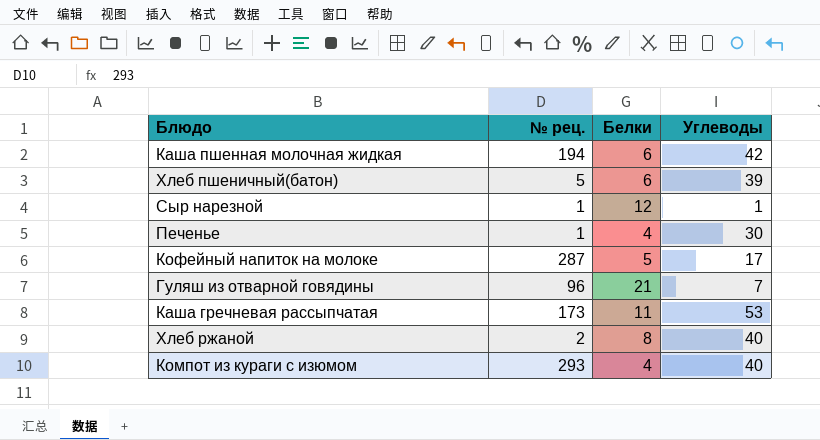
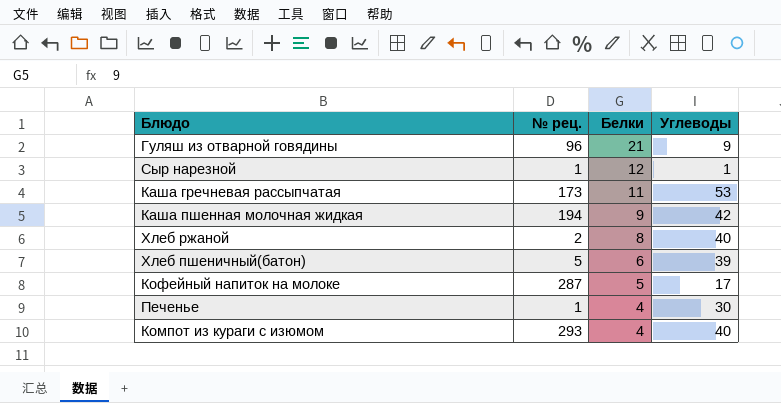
row order: none -> Белки descending
Гуляш из отварной говядины | Углеводы: 7 -> 9
Каша пшенная молочная жидкая | Белки: 6 -> 9

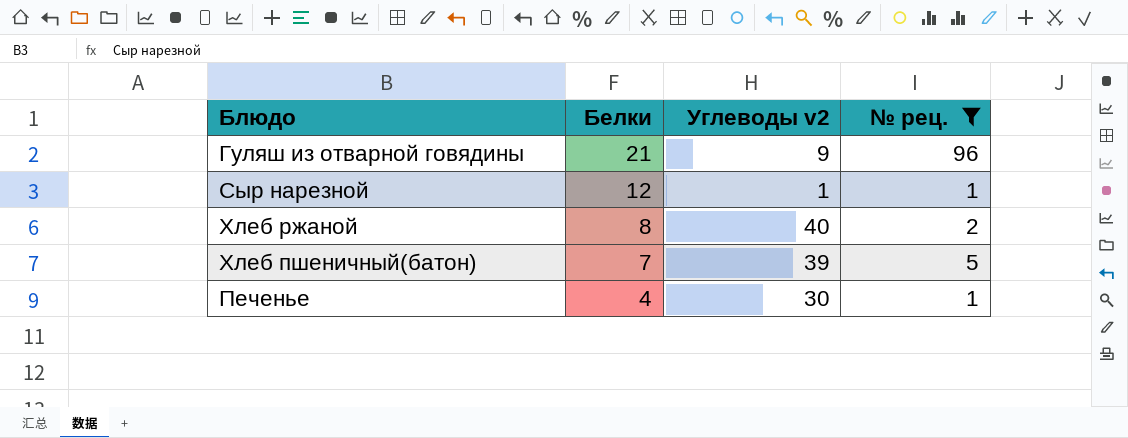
filter: none -> № рец. <= 96
column name: Углеводы -> Углеводы v2
column № рец. | position: 2 -> 4
Хлеб пшеничный(батон) | Белки: 6 -> 7

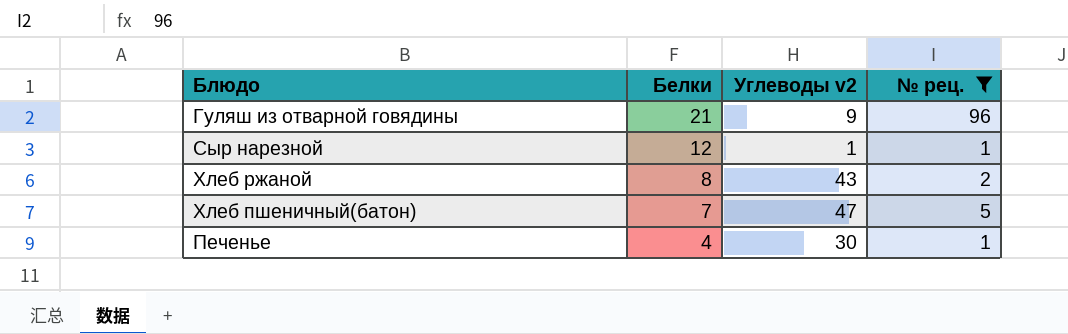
Хлеб ржаной | Углеводы v2: 40 -> 43
Хлеб пшеничный(батон) | Углеводы v2: 39 -> 47

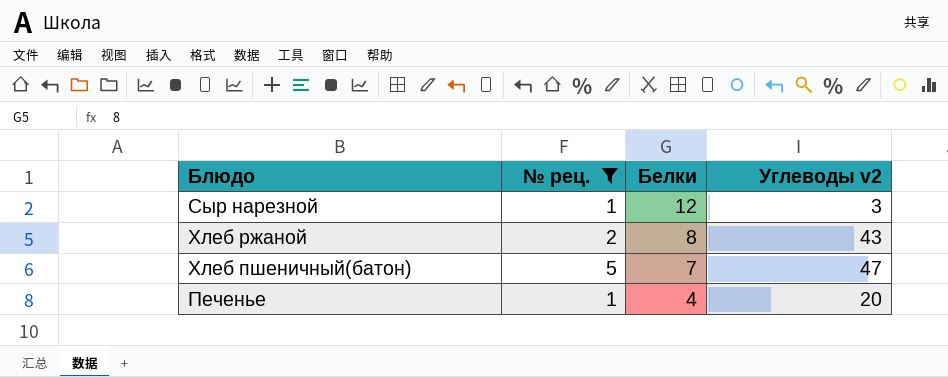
column № рец. | position: 4 -> 2
row Гуляш из отварной говядины: 21 | 9 | 96 -> none
Сыр нарезной | Углеводы v2: 1 -> 3
Печенье | Углеводы v2: 30 -> 20

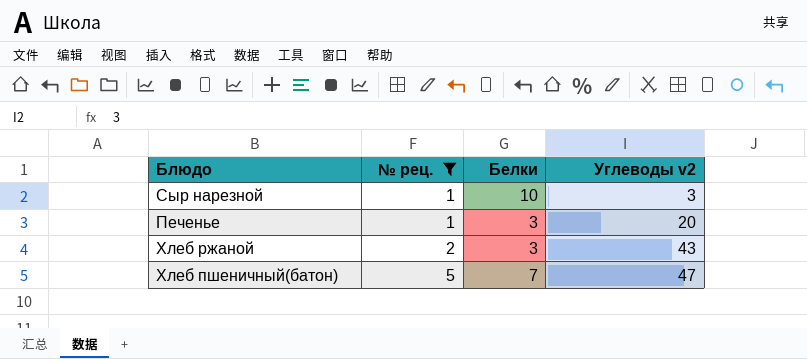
row order: Белки descending -> № рец. ascending
Сыр нарезной | Белки: 12 -> 10
Печенье | Белки: 4 -> 3
Хлеб ржаной | Белки: 8 -> 3

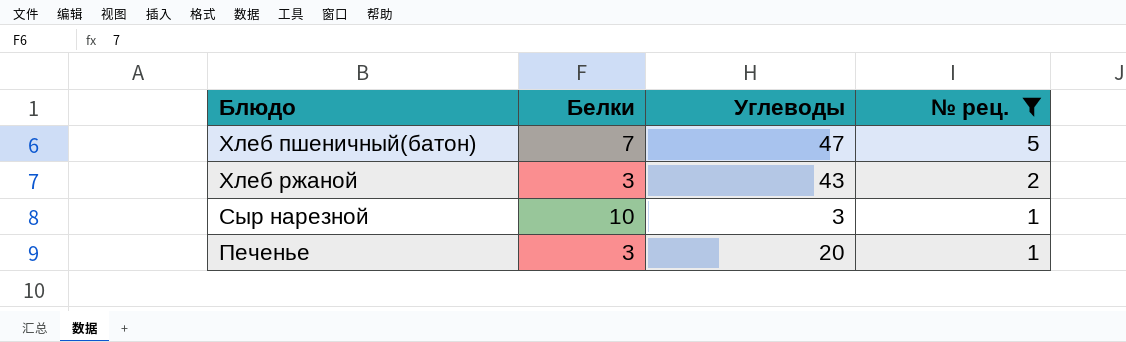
row order: № рец. ascending -> № рец. descending
column name: Углеводы v2 -> Углеводы
column № рец. | position: 2 -> 4

